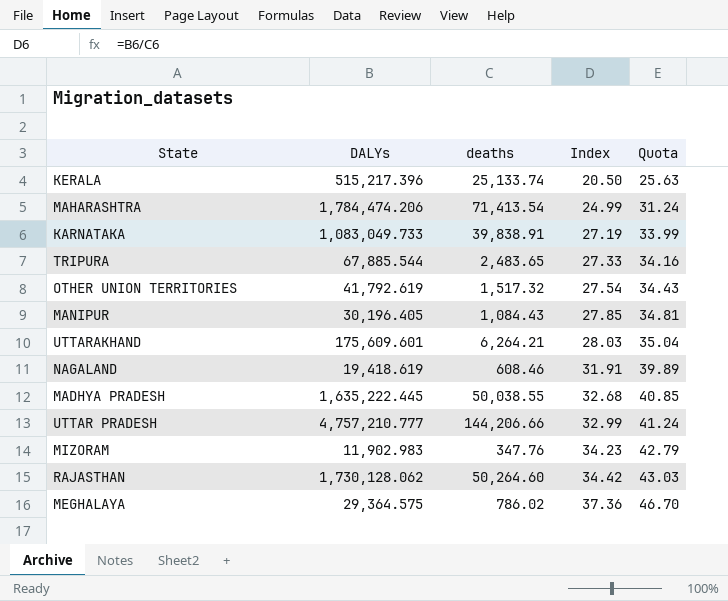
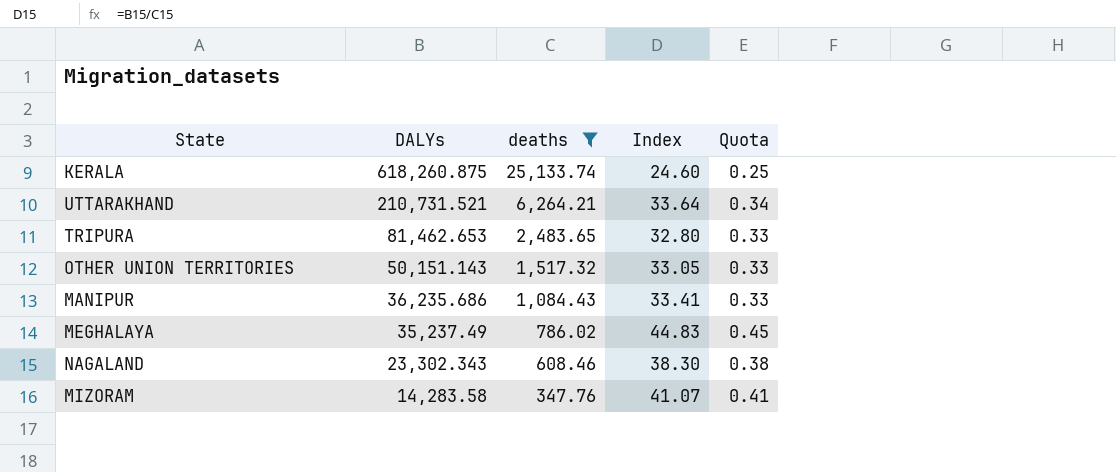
filter: none -> deaths <= 25,133.74
row order: Index ascending -> DALYs descending
column Quota | formula: [Index] * 1.25 -> [Index] * 0.01
KERALA | DALYs: 515,217.396 -> 618,260.875
KERALA | Index: 20.50 -> 24.60
UTTARAKHAND | DALYs: 175,609.601 -> 210,731.521
UTTARAKHAND | Index: 28.03 -> 33.64
TRIPURA | DALYs: 67,885.544 -> 81,462.653
TRIPURA | Index: 27.33 -> 32.80
OTHER UNION TERRITORIES | DALYs: 41,792.619 -> 50,151.143
OTHER UNION TERRITORIES | Index: 27.54 -> 33.05
MANIPUR | DALYs: 30,196.405 -> 36,235.686
MANIPUR | Index: 27.85 -> 33.41
MEGHALAYA | DALYs: 29,364.575 -> 35,237.49
MEGHALAYA | Index: 37.36 -> 44.83
NAGALAND | DALYs: 19,418.619 -> 23,302.343
NAGALAND | Index: 31.91 -> 38.30
MIZORAM | DALYs: 11,902.983 -> 14,283.58
MIZORAM | Index: 34.23 -> 41.07

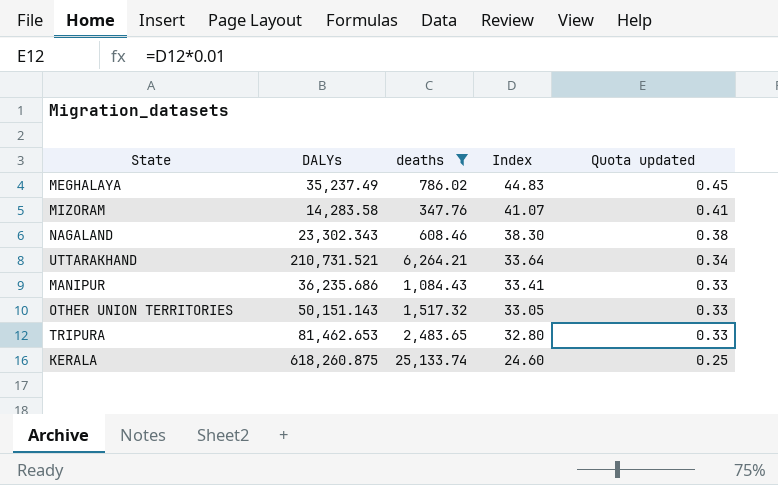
row order: DALYs descending -> Index descending
column name: Quota -> Quota updated

